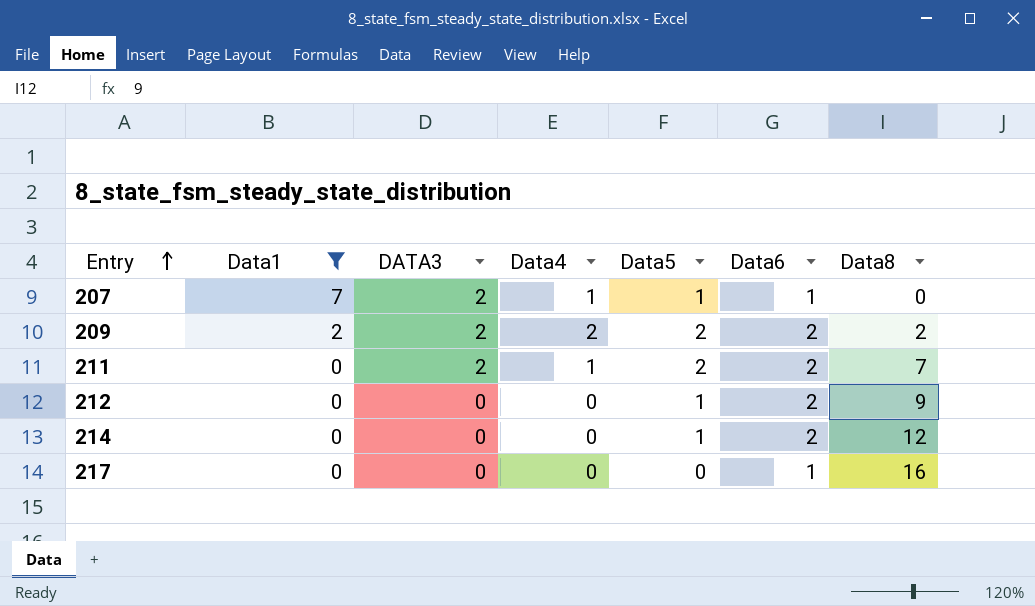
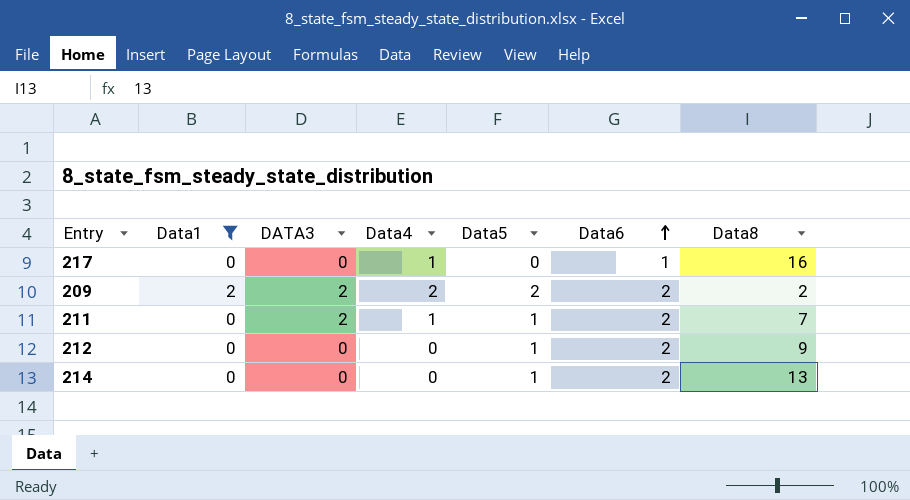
row order: Entry ascending -> Data6 ascending
row 207: 7 | 2 | 1 | 1 | 1 | 0 -> none
217 | Data4: 0 -> 1
211 | Data5: 2 -> 1
214 | Data8: 12 -> 13

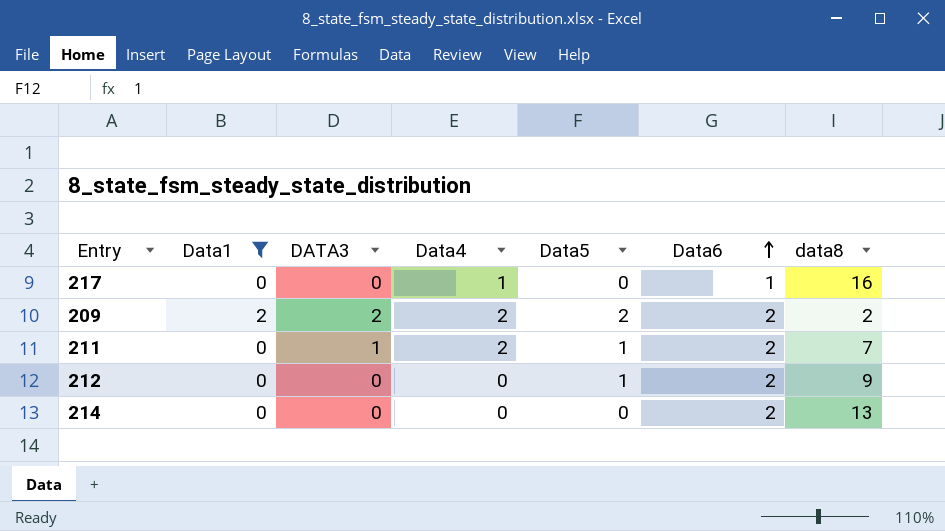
column name: Data8 -> data8
211 | DATA3: 2 -> 1
211 | Data4: 1 -> 2
214 | Data5: 1 -> 0

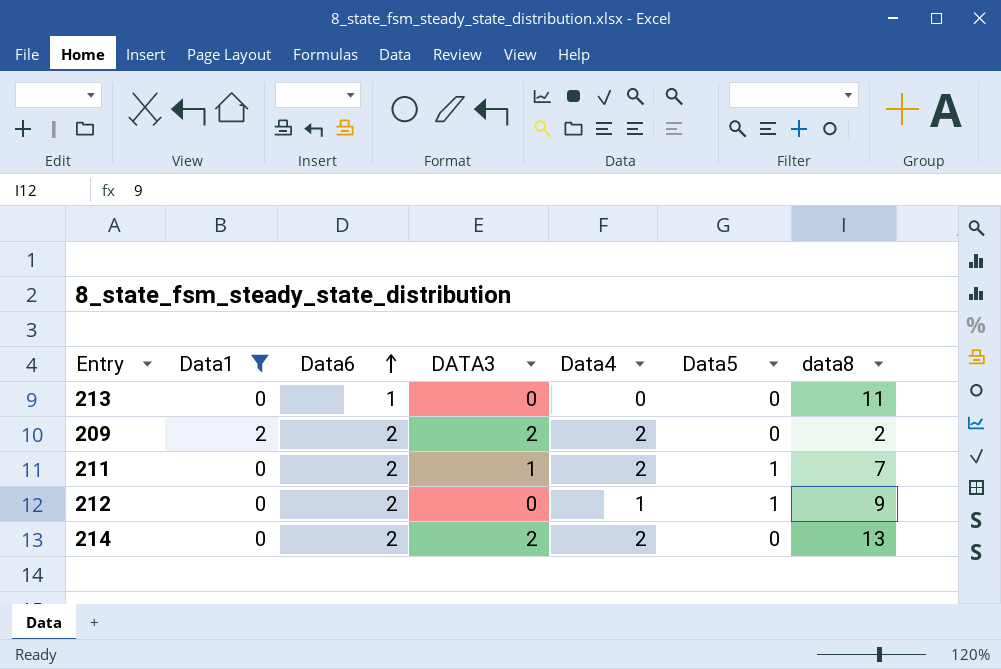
column Data6 | position: 6 -> 3
row 217: 0 | 0 | 1 | 0 | 1 | 16 -> none
row 213: none -> 0 | 1 | 0 | 0 | 0 | 11
209 | Data5: 2 -> 0
212 | Data4: 0 -> 1
214 | DATA3: 0 -> 2
214 | Data4: 0 -> 2

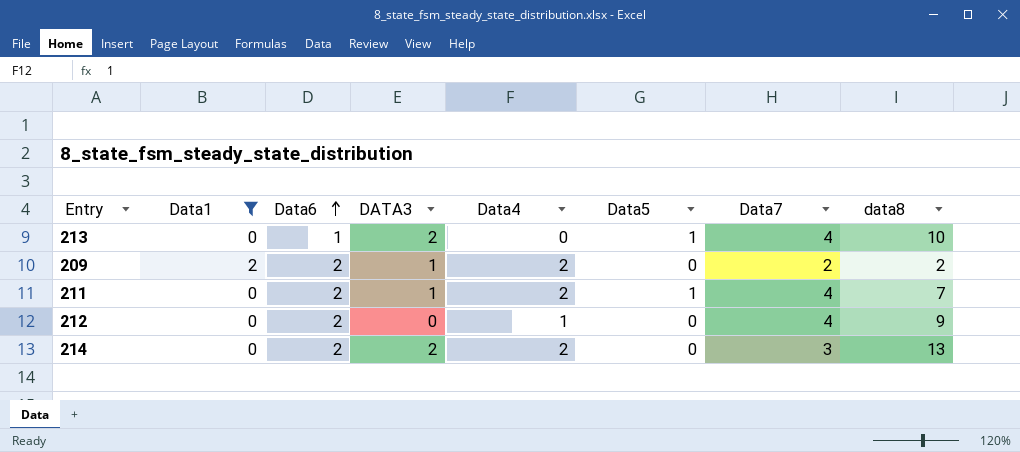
column Data7 | position: none -> 7
213 | DATA3: 0 -> 2
213 | Data5: 0 -> 1
213 | data8: 11 -> 10
209 | DATA3: 2 -> 1
212 | Data5: 1 -> 0

